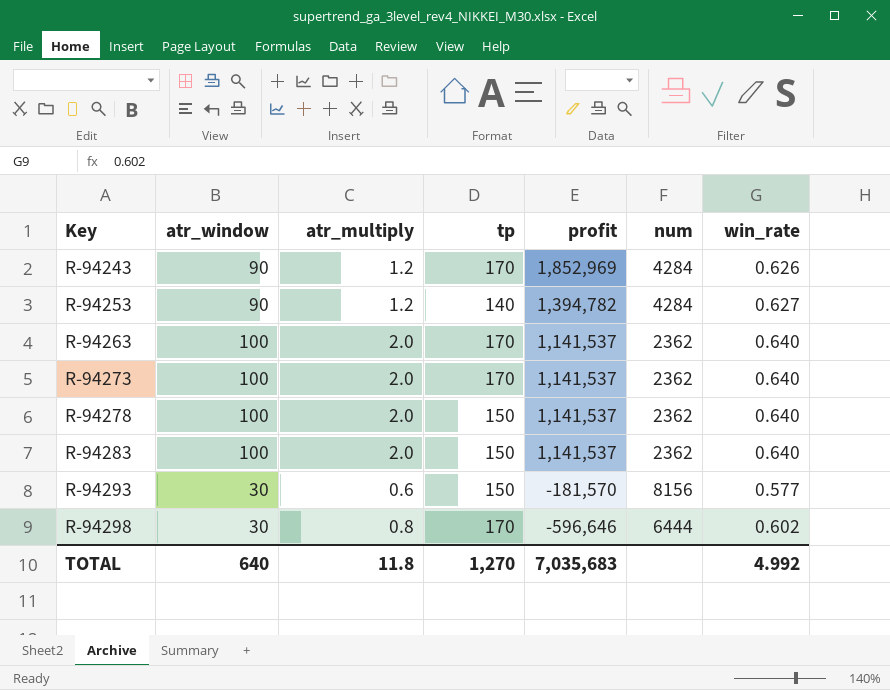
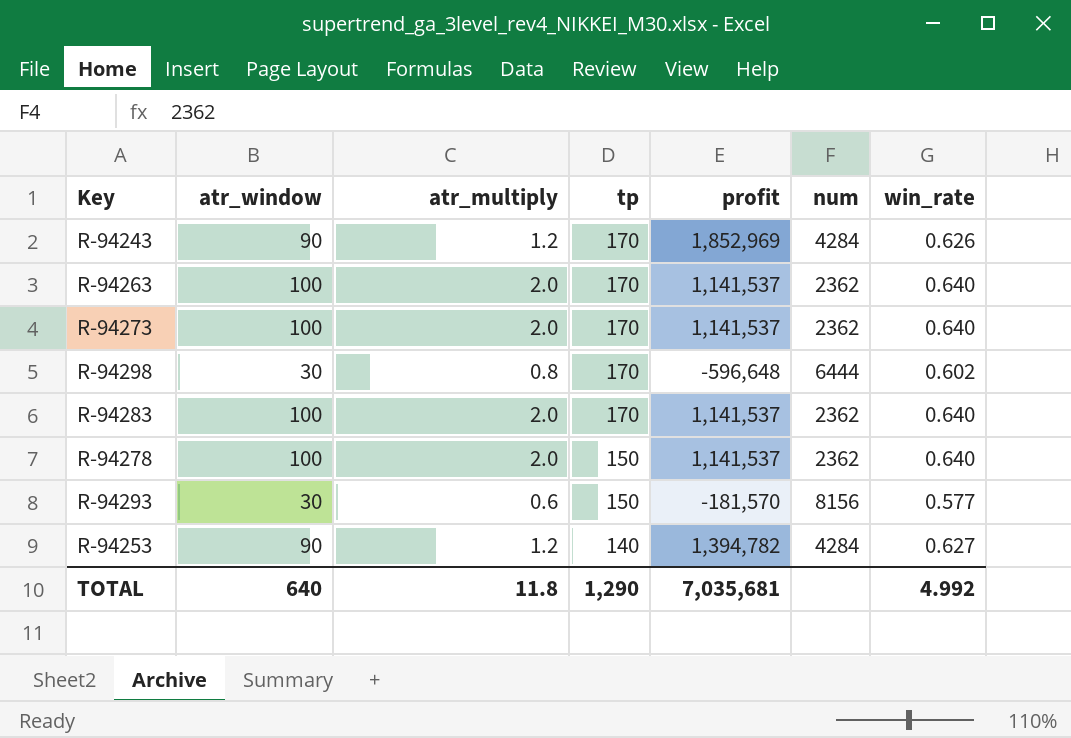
row order: Key ascending -> tp descending
R-94298 | profit: -596,646 -> -596,648
R-94283 | tp: 150 -> 170
TOTAL | tp: 1,270 -> 1,290
TOTAL | profit: 7,035,683 -> 7,035,681

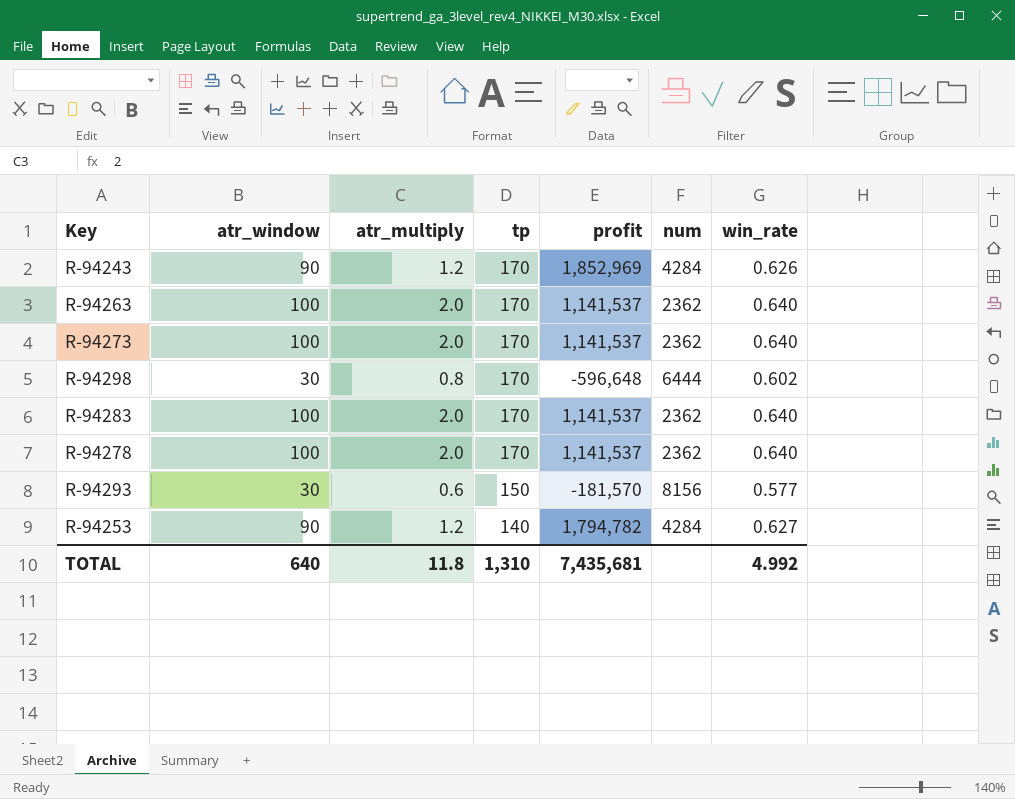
R-94278 | tp: 150 -> 170
R-94253 | profit: 1,394,782 -> 1,794,782
TOTAL | tp: 1,290 -> 1,310
TOTAL | profit: 7,035,681 -> 7,435,681

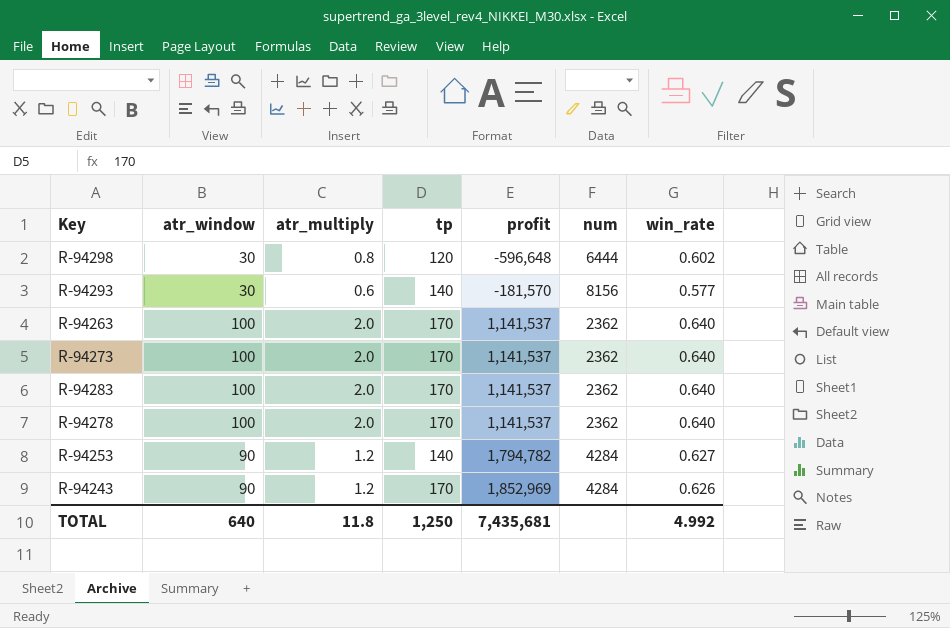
row order: tp descending -> profit ascending
R-94298 | tp: 170 -> 120
R-94293 | tp: 150 -> 140
TOTAL | tp: 1,310 -> 1,250

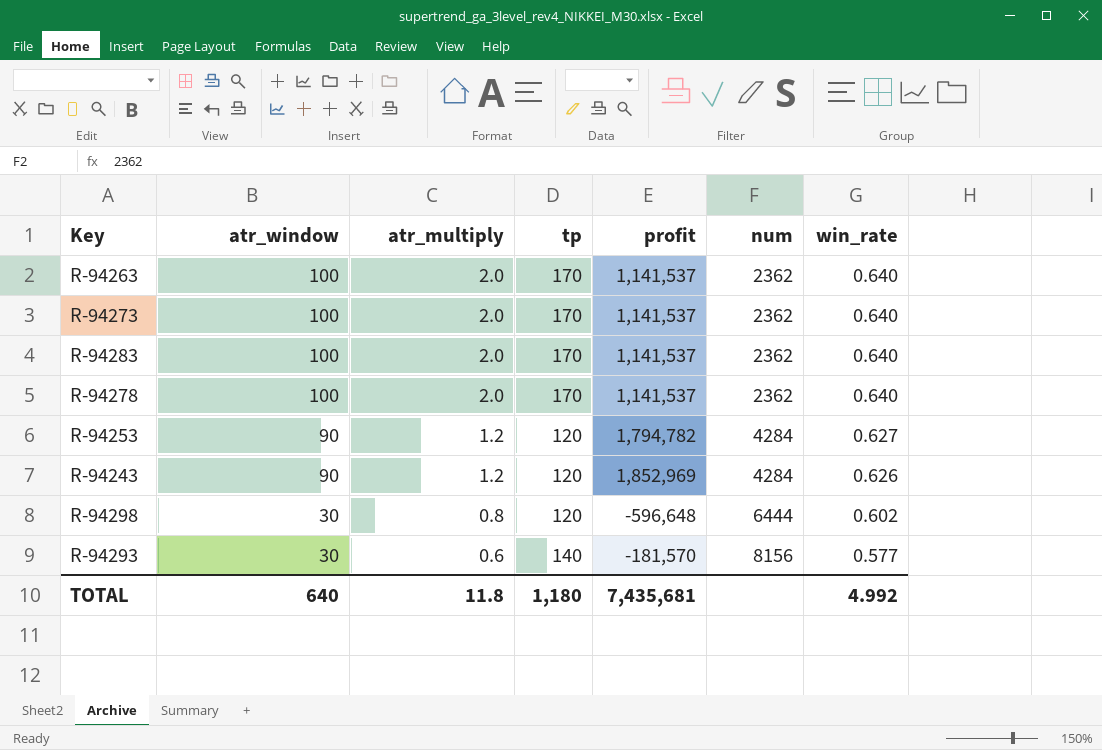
row order: profit ascending -> atr_window descending
R-94253 | tp: 140 -> 120
R-94243 | tp: 170 -> 120
TOTAL | tp: 1,250 -> 1,180

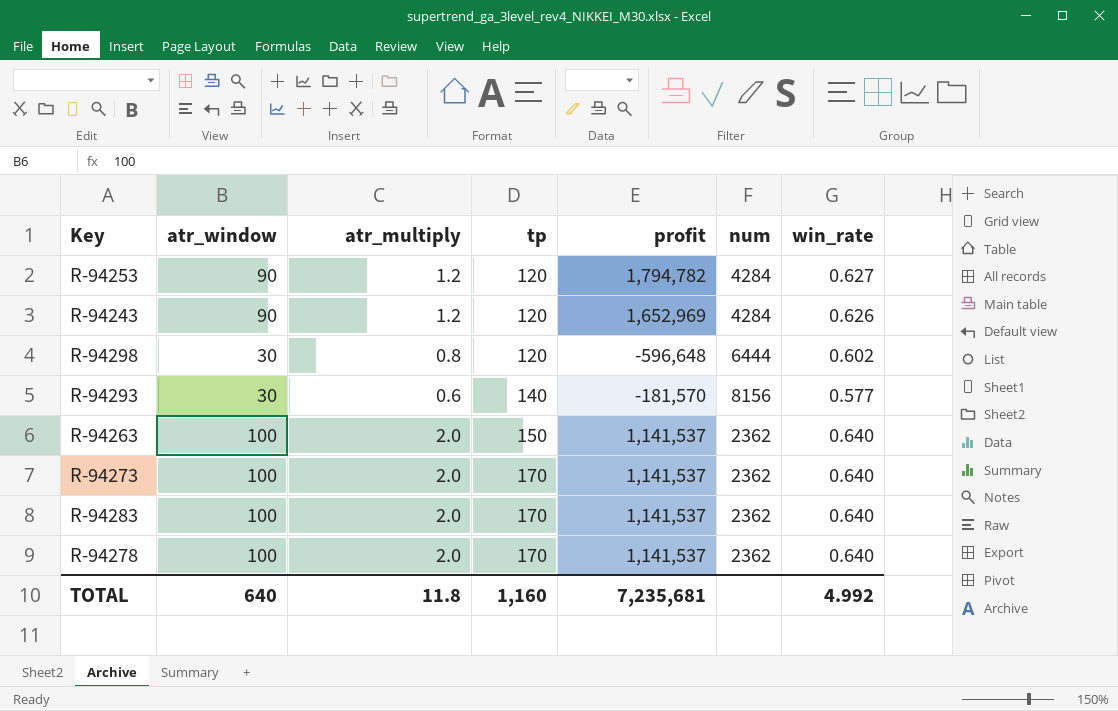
row order: atr_window descending -> tp ascending
R-94243 | profit: 1,852,969 -> 1,652,969
R-94263 | tp: 170 -> 150
TOTAL | tp: 1,180 -> 1,160
TOTAL | profit: 7,435,681 -> 7,235,681

